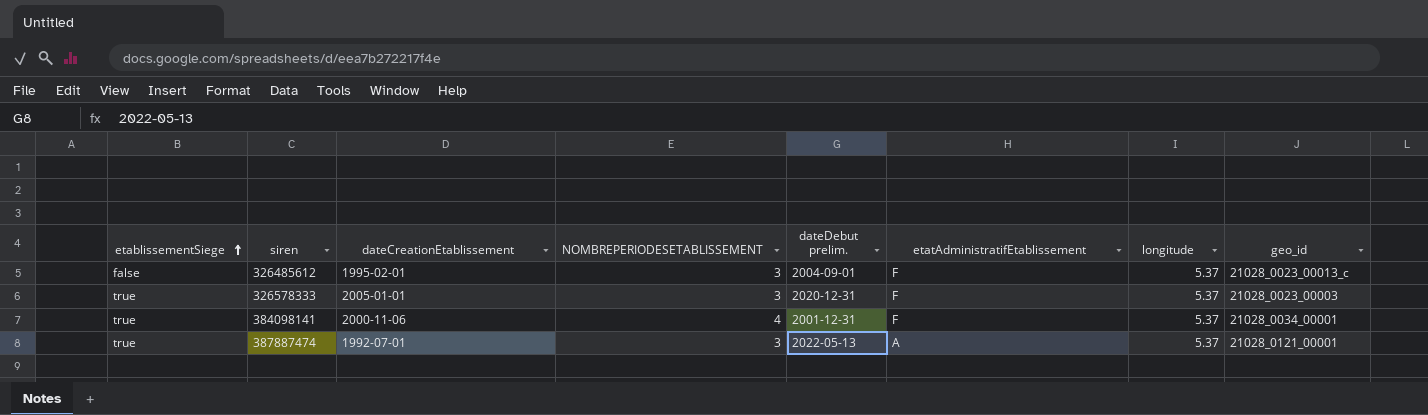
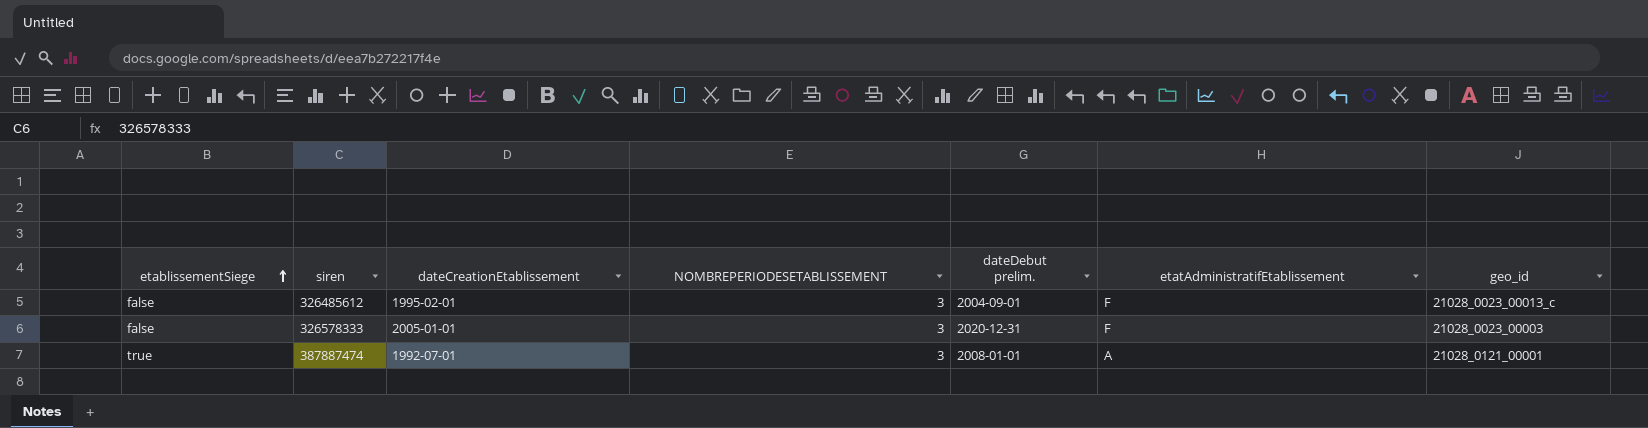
column longitude | position: 7 -> none
row 384098141: true | 2000-11-06 | 4 | 2001-12-31 | F | 5.37 | 21028_0034_00001 -> none
326578333 | etablissementSiege: true -> false
387887474 | dateDebut prelim.: 2022-05-13 -> 2008-01-01

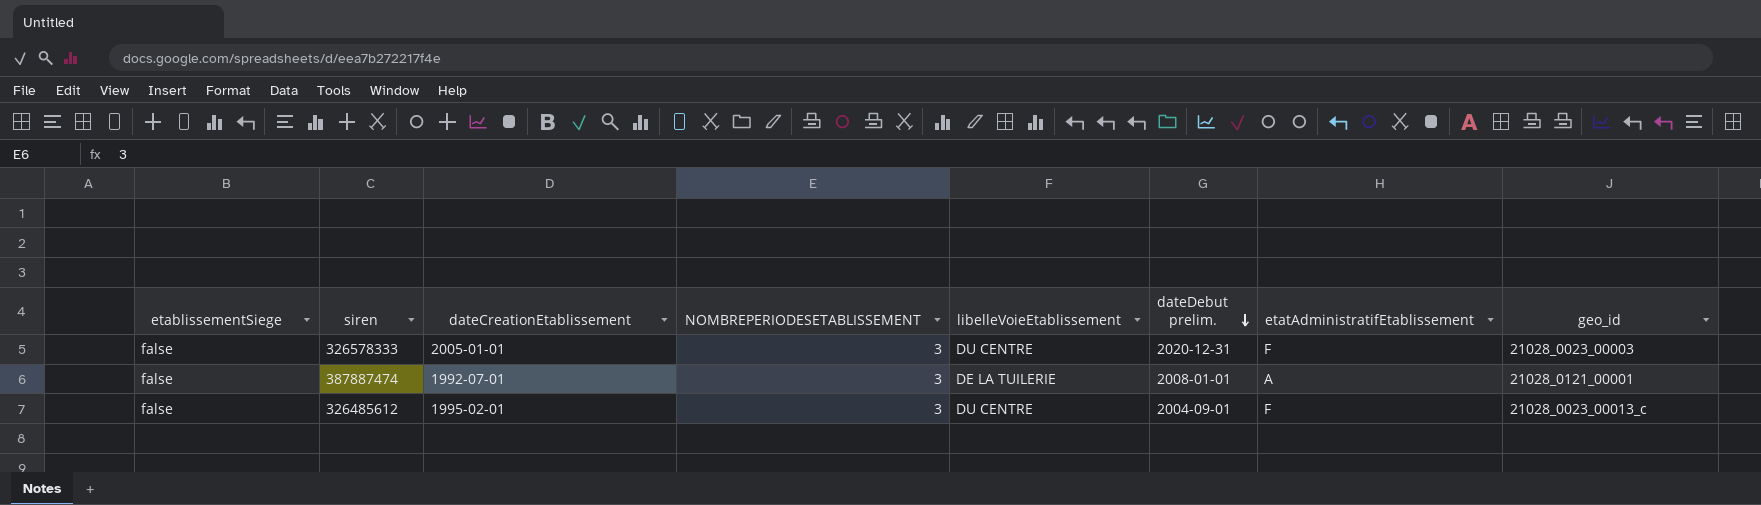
row order: etablissementSiege ascending -> dateDebut prelim. descending
column libelleVoieEtablissement | position: none -> 5
387887474 | etablissementSiege: true -> false

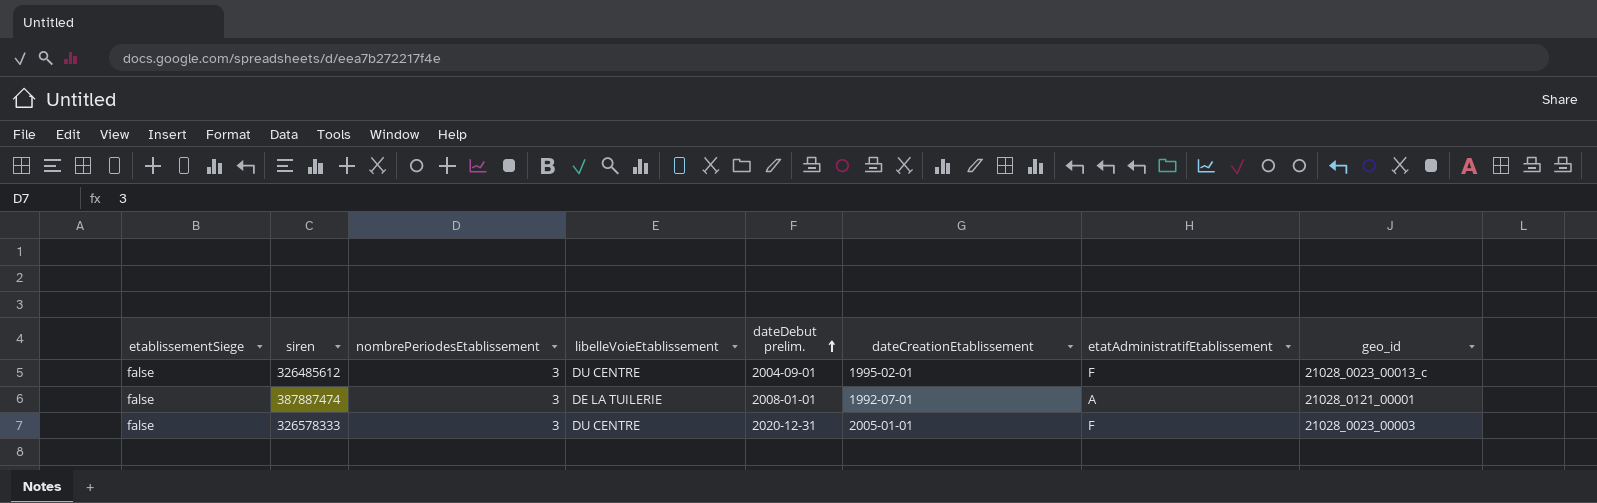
row order: dateDebut prelim. descending -> dateDebut prelim. ascending
column name: NOMBREPERIODESETABLISSEMENT -> nombrePeriodesEtablissement
column dateCreationEtablissement | position: 3 -> 6

